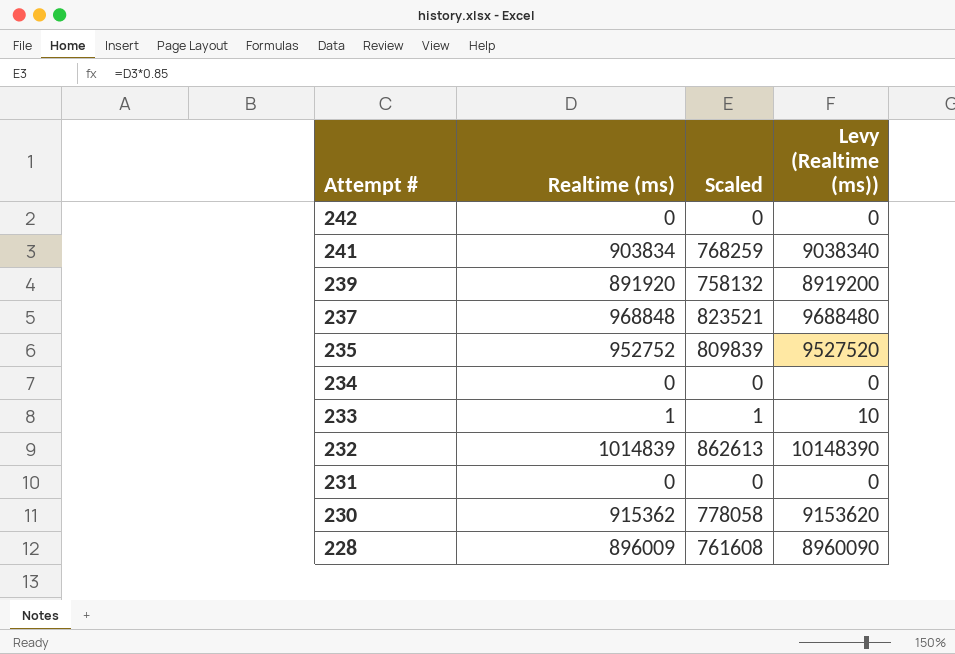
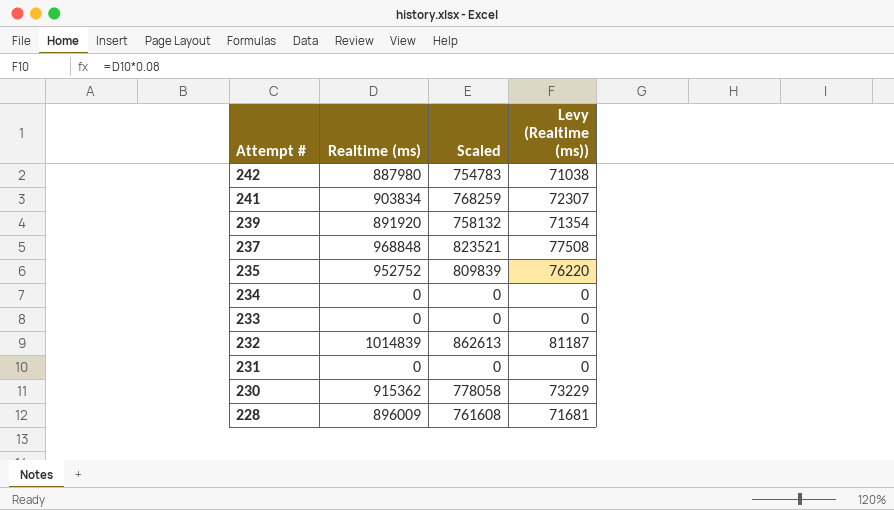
column Levy (Realtime (ms)) | formula: [Realtime (ms)] * 10 -> [Realtime (ms)] * 0.08
242 | Realtime (ms): 0 -> 887980
242 | Scaled: 0 -> 754783
233 | Realtime (ms): 1 -> 0
233 | Scaled: 1 -> 0

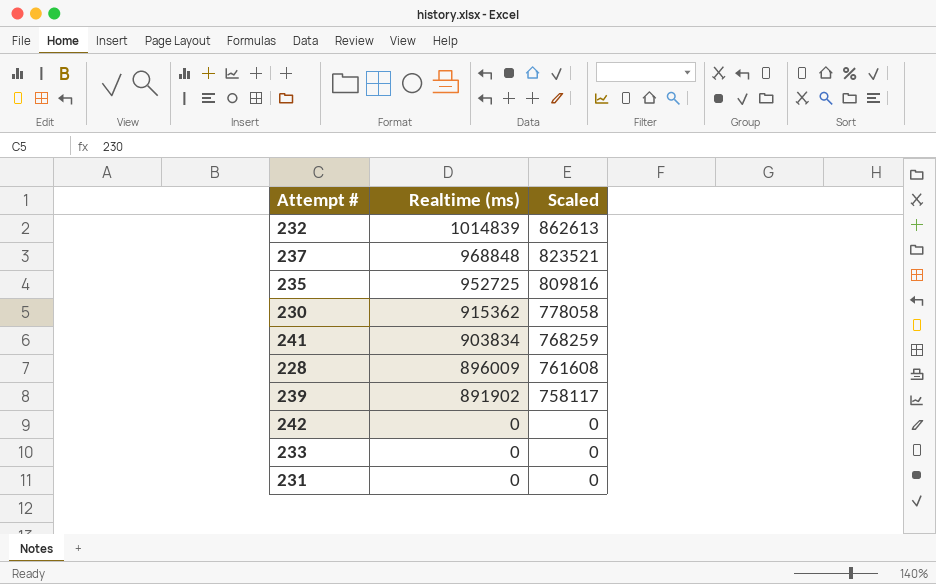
row order: Attempt # descending -> Realtime (ms) descending
column Levy (Realtime (ms)) | formula: [Realtime (ms)] * 0.08 -> none
row 234: 0 | 0 | 0 -> none
235 | Realtime (ms): 952752 -> 952725
235 | Scaled: 809839 -> 809816
239 | Realtime (ms): 891920 -> 891902
239 | Scaled: 758132 -> 758117
242 | Realtime (ms): 887980 -> 0
242 | Scaled: 754783 -> 0

